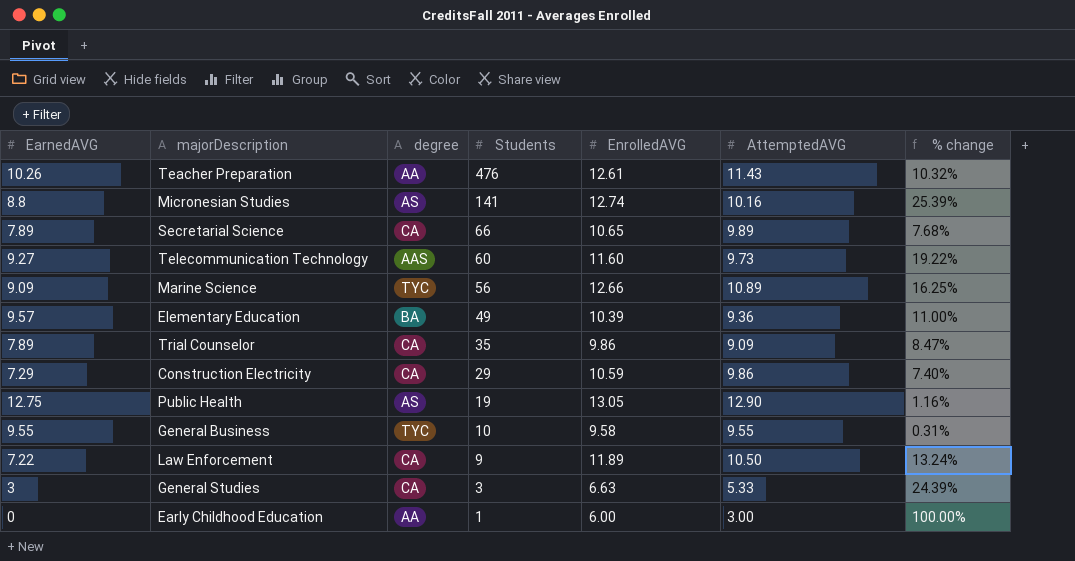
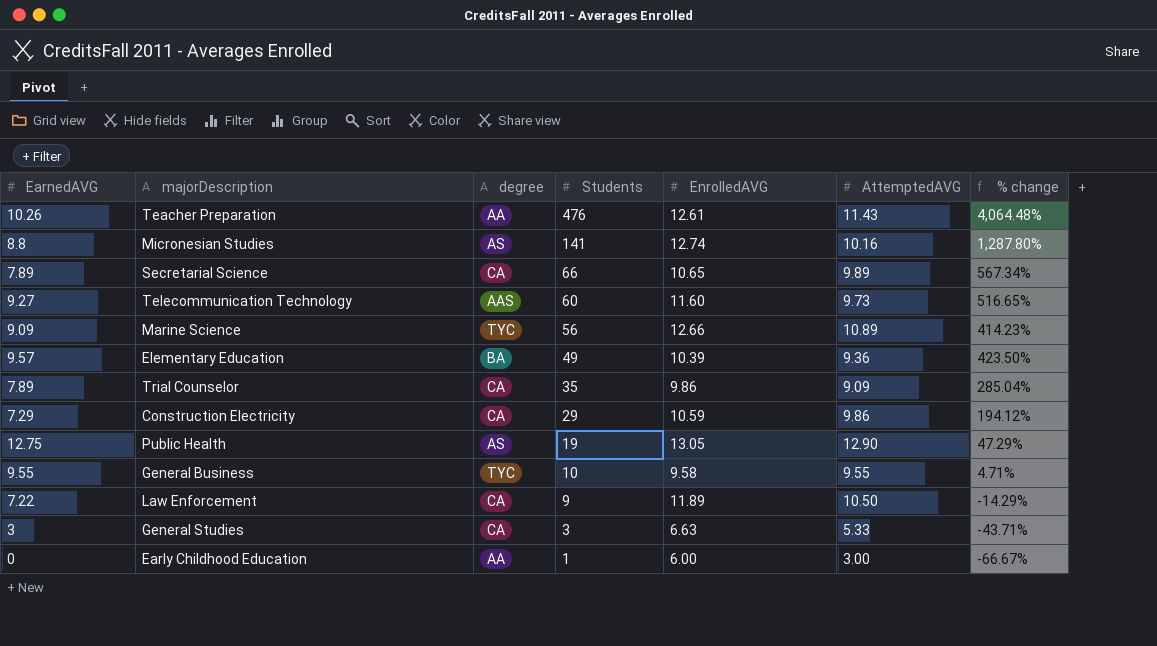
column % change | formula: ([EnrolledAVG] - [AttemptedAVG]) / [AttemptedAVG] -> ([Students] - [AttemptedAVG]) / [AttemptedAVG]

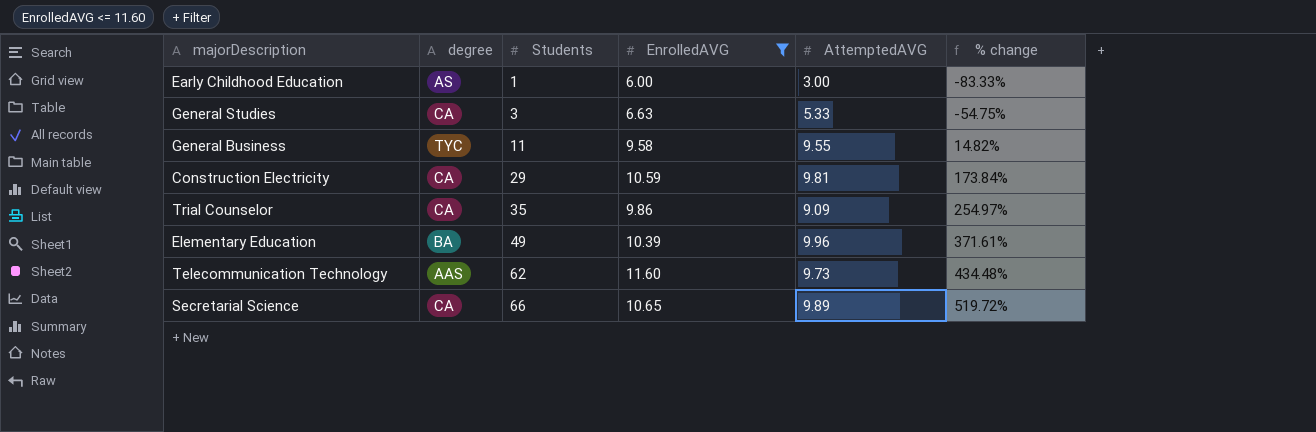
filter: none -> EnrolledAVG <= 11.60
row order: Students descending -> Students ascending
column EarnedAVG | position: 1 -> none
column % change | formula: ([Students] - [AttemptedAVG]) / [AttemptedAVG] -> ([Students] - [EnrolledAVG]) / [EnrolledAVG]
Early Childhood Education | degree: AA -> AS
General Business | Students: 10 -> 11
Construction Electricity | AttemptedAVG: 9.86 -> 9.81
Elementary Education | AttemptedAVG: 9.36 -> 9.96
Telecommunication Technology | Students: 60 -> 62

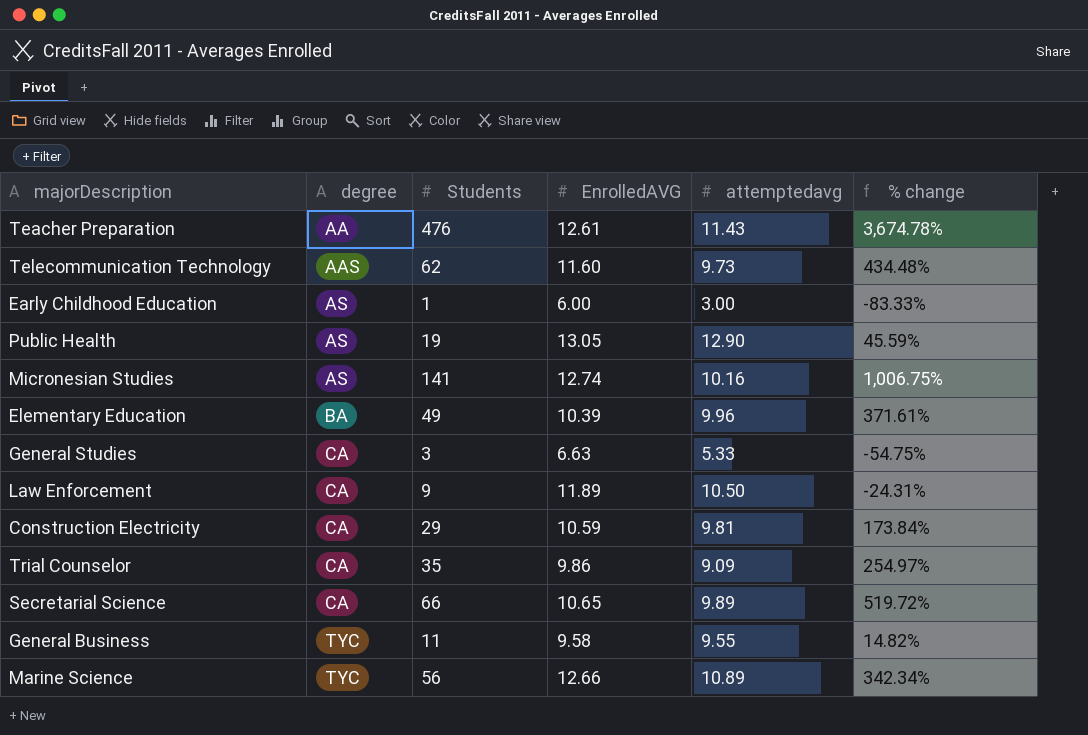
filter: EnrolledAVG <= 11.60 -> none
row order: Students ascending -> degree ascending
column name: AttemptedAVG -> attemptedavg

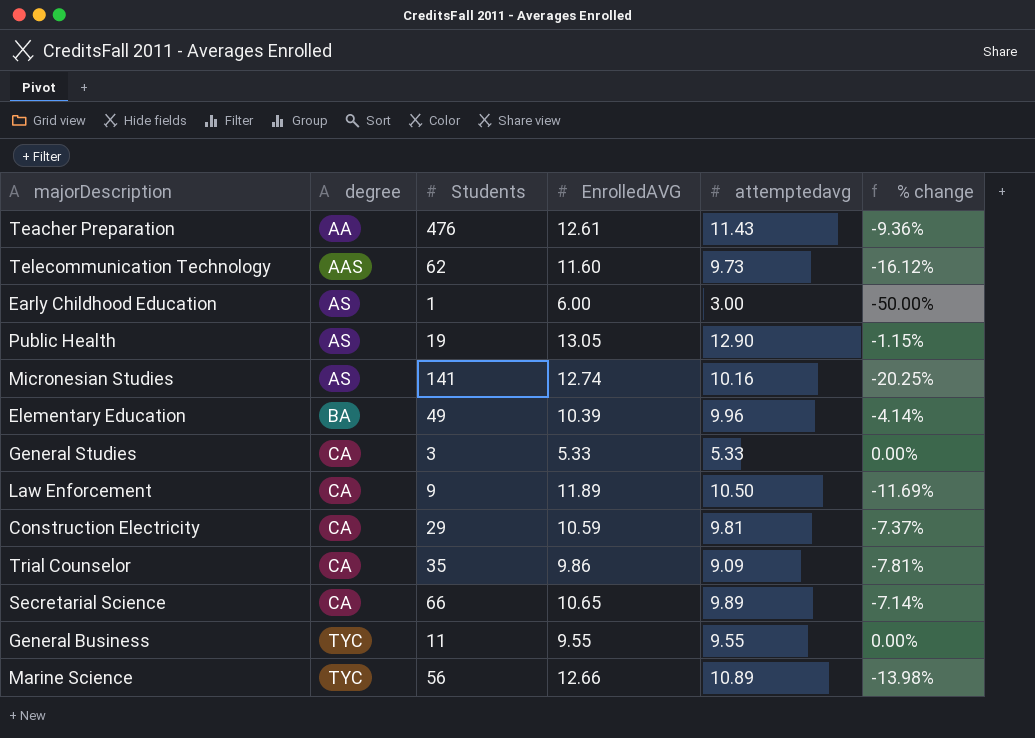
column % change | formula: ([Students] - [EnrolledAVG]) / [EnrolledAVG] -> ([attemptedavg] - [EnrolledAVG]) / [EnrolledAVG]
General Studies | EnrolledAVG: 6.63 -> 5.33
General Business | EnrolledAVG: 9.58 -> 9.55

